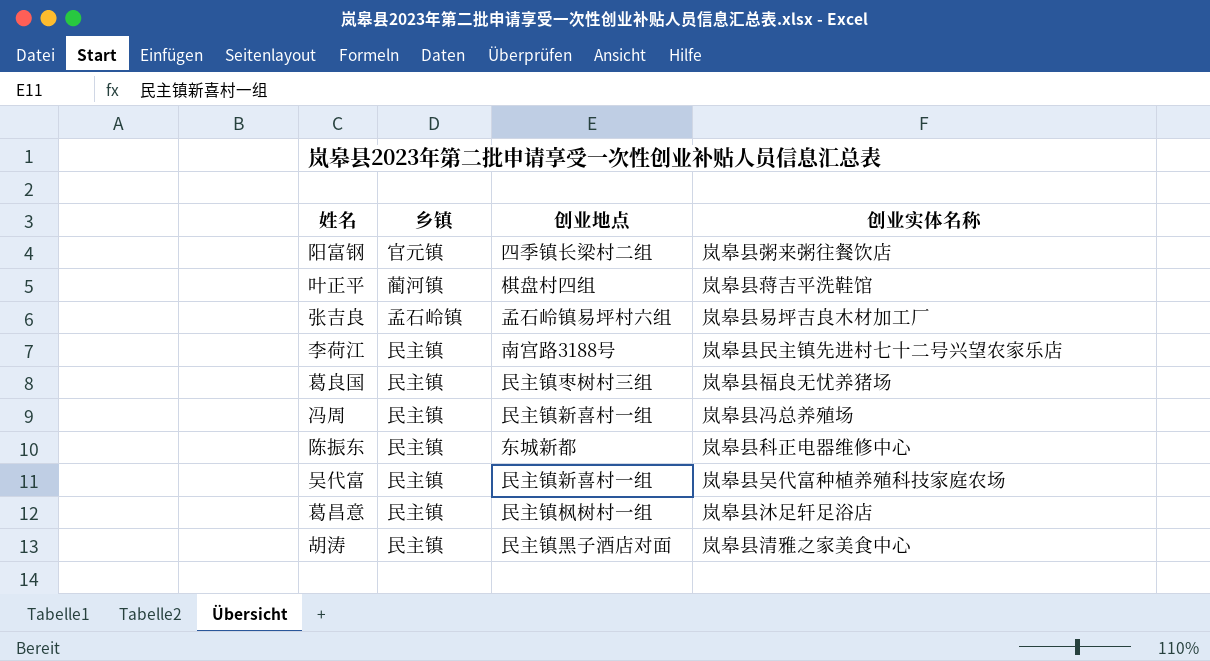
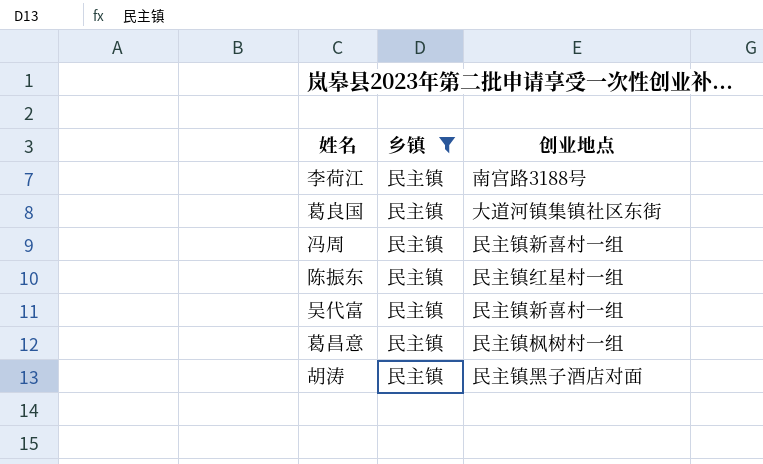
filter: none -> 乡镇 = 民主镇
column 创业实体名称 | position: 4 -> none
葛良国 | 创业地点: 民主镇枣树村三组 -> 大道河镇集镇社区东街
陈振东 | 创业地点: 东城新都 -> 民主镇红星村一组

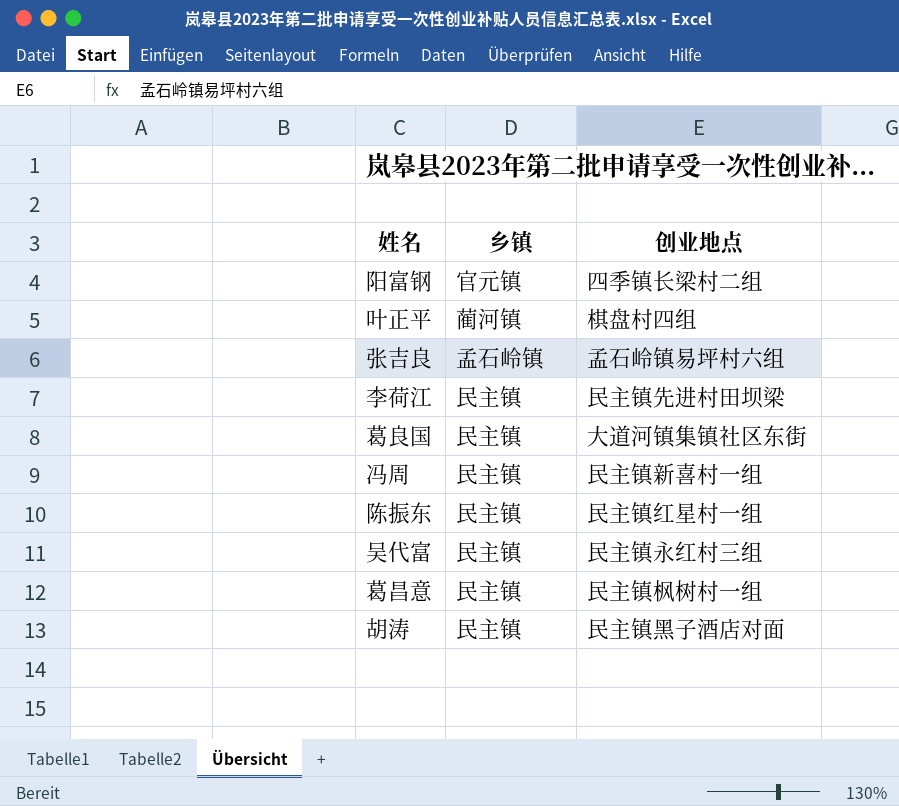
filter: 乡镇 = 民主镇 -> none
李荷江 | 创业地点: 南宫路3188号 -> 民主镇先进村田坝梁
吴代富 | 创业地点: 民主镇新喜村一组 -> 民主镇永红村三组

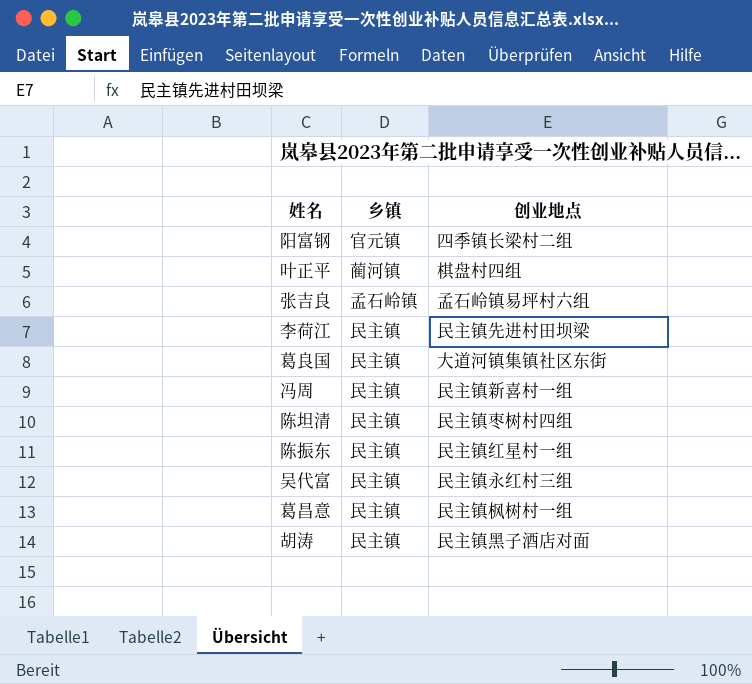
row 陈坦清: none -> 民主镇 | 民主镇枣树村四组

